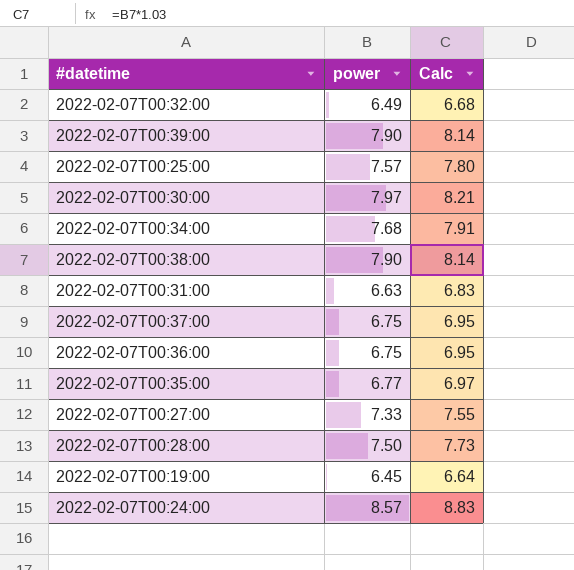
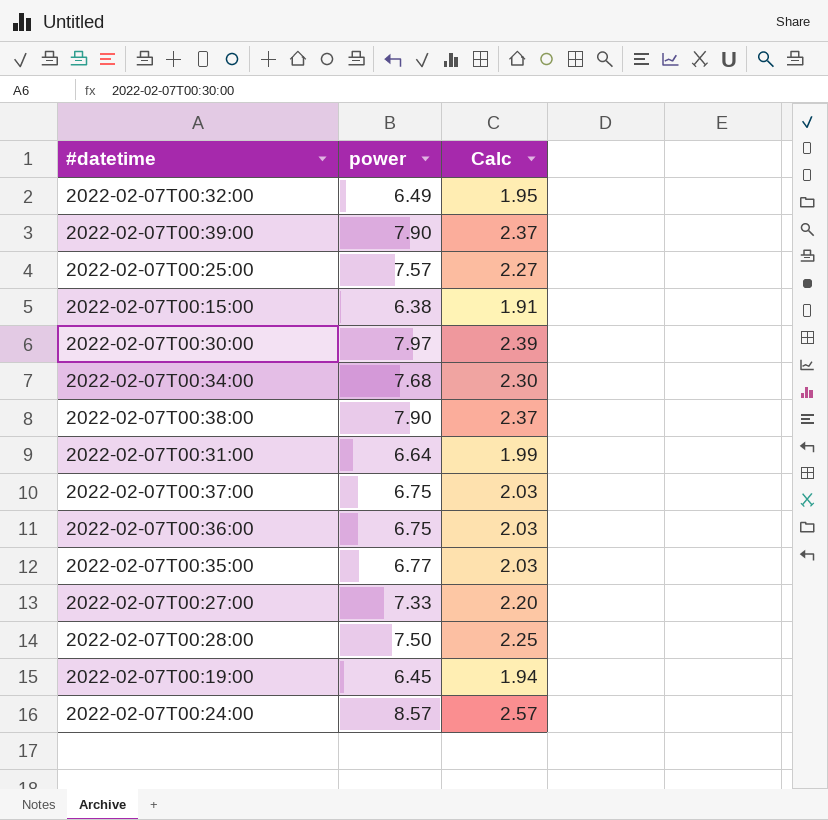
column Calc | formula: [power] * 1.03 -> [power] * 0.3
row 2022-02-07T00:15:00: none -> 6.38 | 1.91
2022-02-07T00:31:00 | power: 6.63 -> 6.64

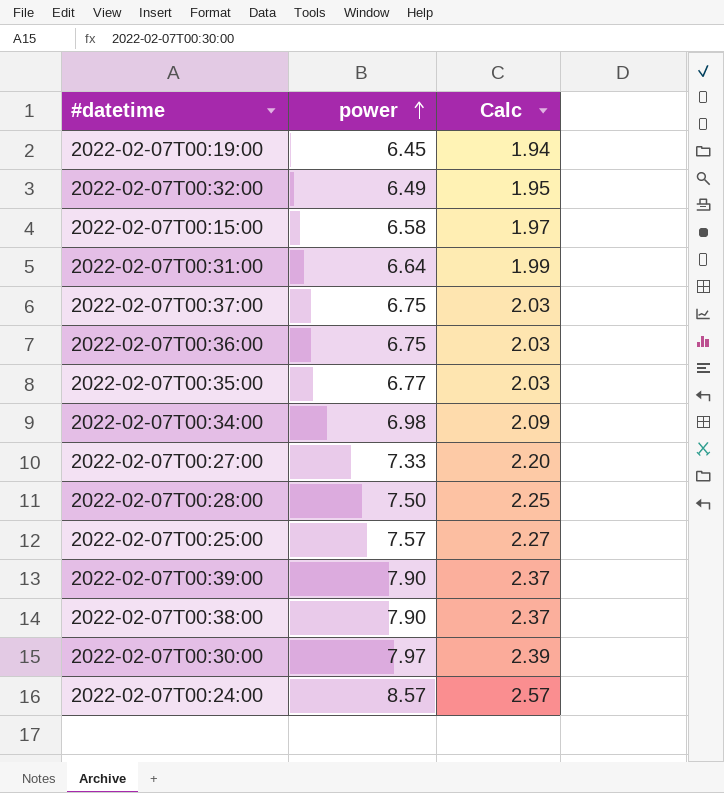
row order: none -> power ascending
2022-02-07T00:15:00 | power: 6.38 -> 6.58
2022-02-07T00:15:00 | Calc: 1.91 -> 1.97
2022-02-07T00:34:00 | power: 7.68 -> 6.98
2022-02-07T00:34:00 | Calc: 2.30 -> 2.09

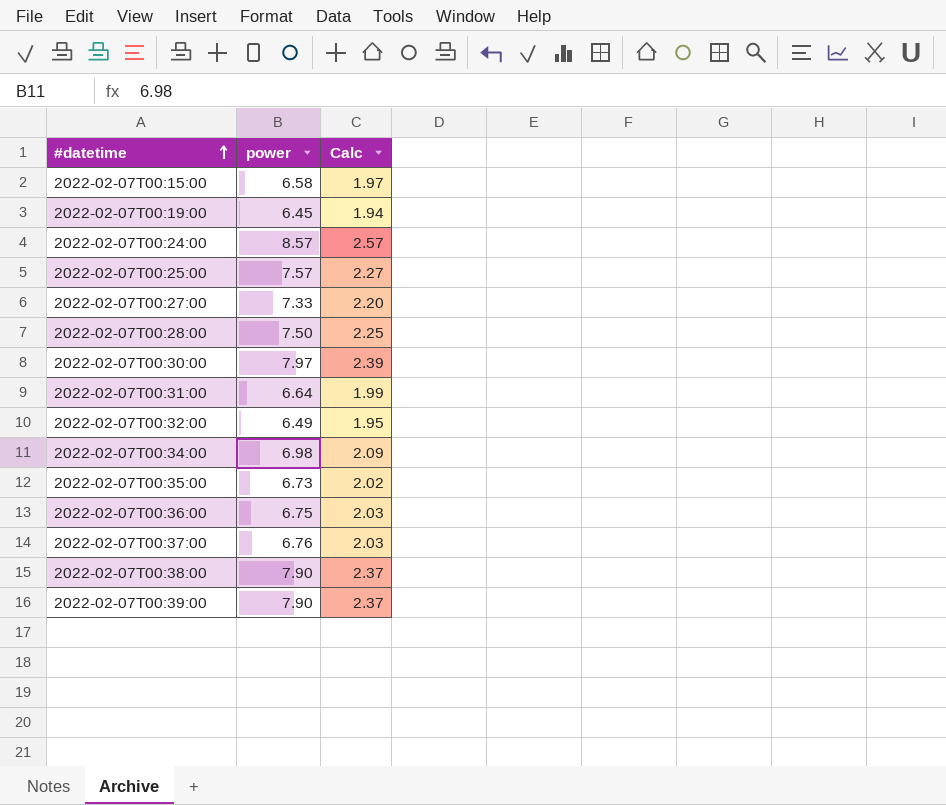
row order: power ascending -> #datetime ascending
2022-02-07T00:35:00 | power: 6.77 -> 6.73
2022-02-07T00:35:00 | Calc: 2.03 -> 2.02
2022-02-07T00:37:00 | power: 6.75 -> 6.76

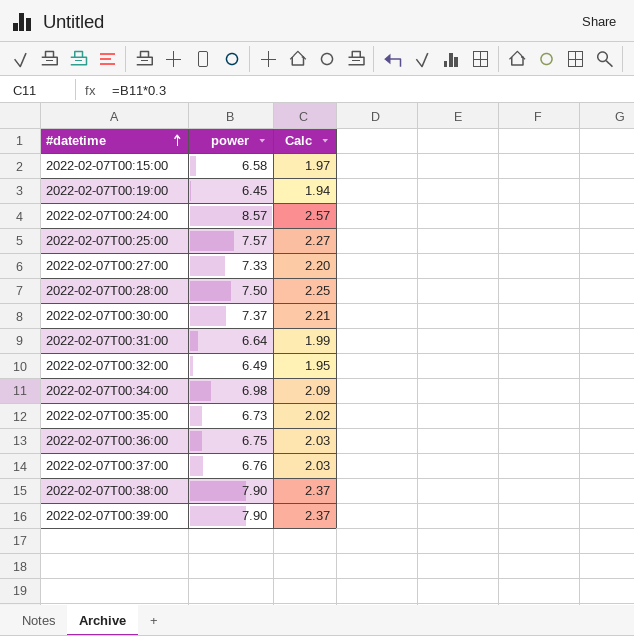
2022-02-07T00:30:00 | power: 7.97 -> 7.37
2022-02-07T00:30:00 | Calc: 2.39 -> 2.21

